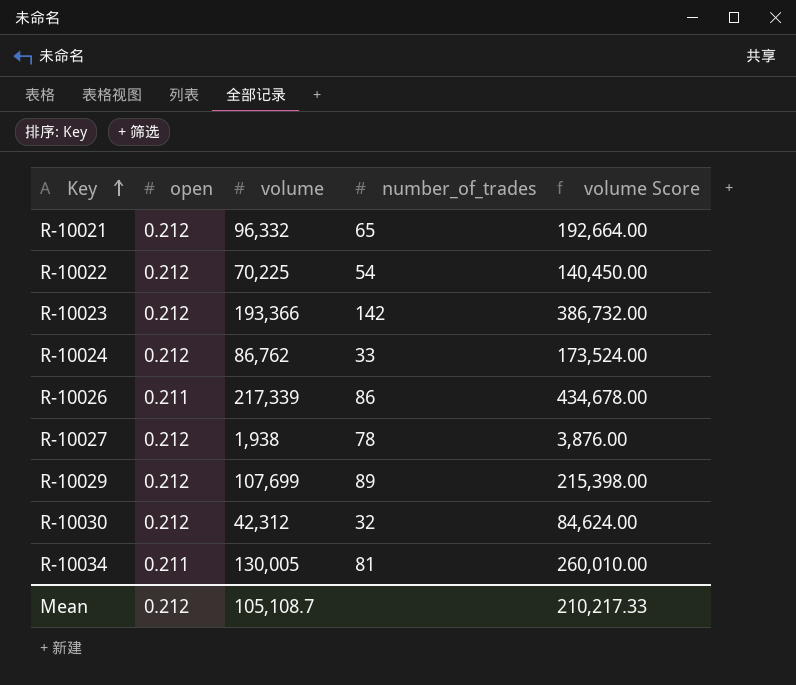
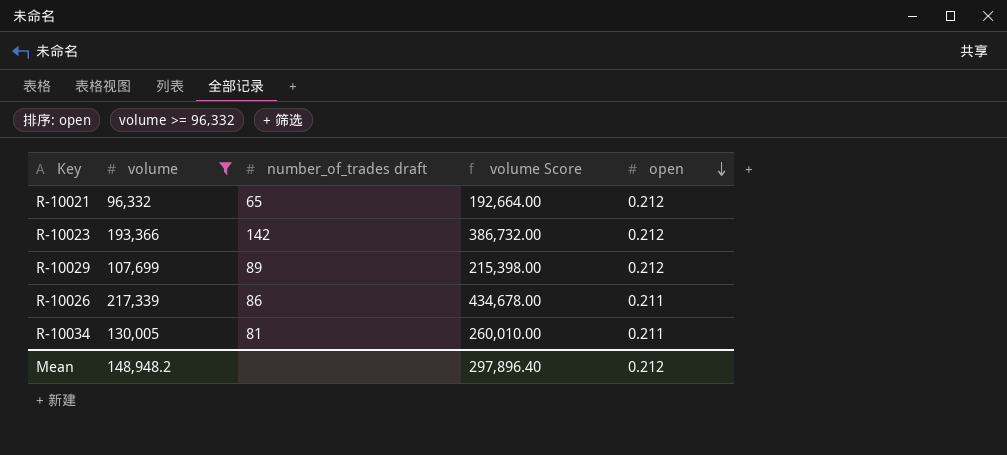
filter: none -> volume >= 96,332
row order: Key ascending -> open descending
column name: number_of_trades -> number_of_trades draft
column open | position: 2 -> 5
Mean | volume: 105,108.7 -> 148,948.2
Mean | volume Score: 210,217.33 -> 297,896.40

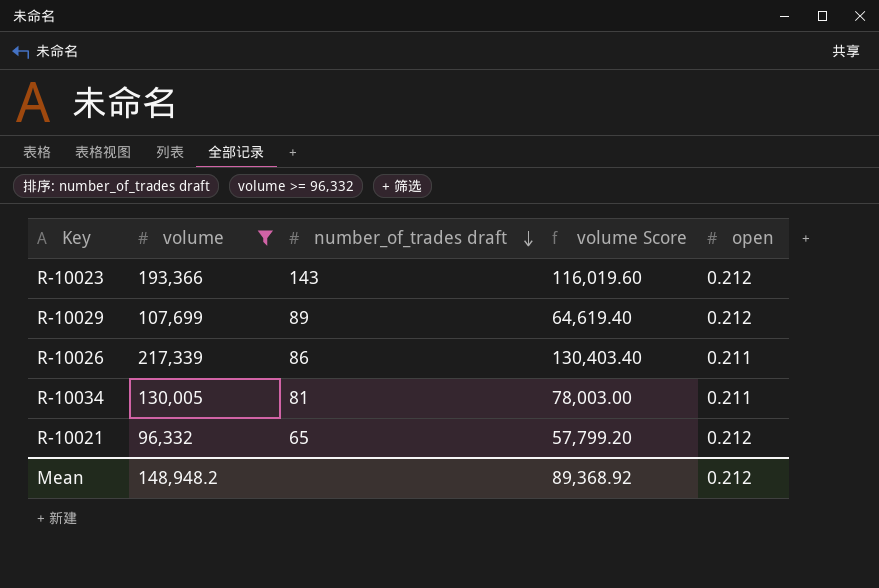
row order: open descending -> number_of_trades draft descending
column volume Score | formula: [volume] * 2 -> [volume] * 0.6
R-10023 | number_of_trades draft: 142 -> 143
Mean | volume Score: 297,896.40 -> 89,368.92

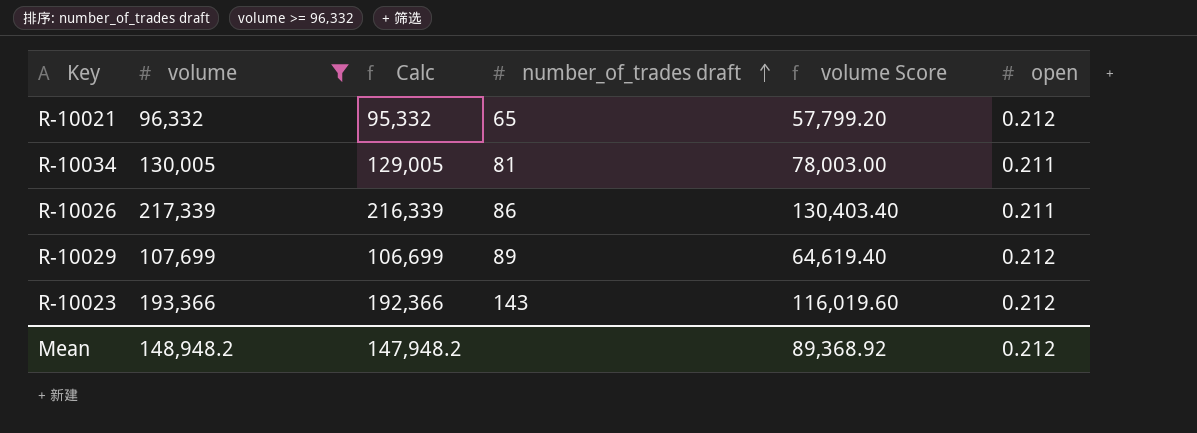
row order: number_of_trades draft descending -> number_of_trades draft ascending
column Calc | formula: none -> [volume] - 1000

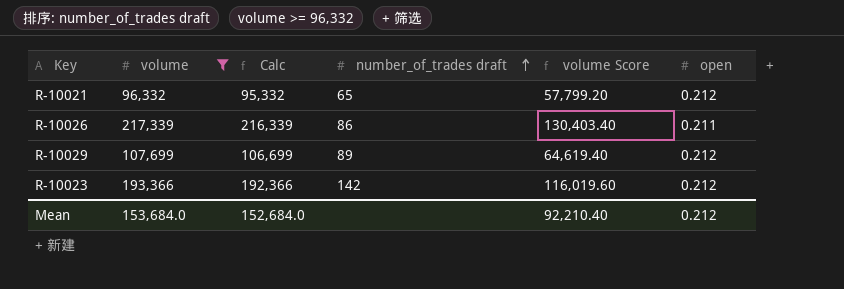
row R-10034: 130,005 | 129,005 | 81 | 78,003.00 | 0.211 -> none
R-10023 | number_of_trades draft: 143 -> 142
Mean | volume: 148,948.2 -> 153,684.0
Mean | Calc: 147,948.2 -> 152,684.0
Mean | volume Score: 89,368.92 -> 92,210.40

